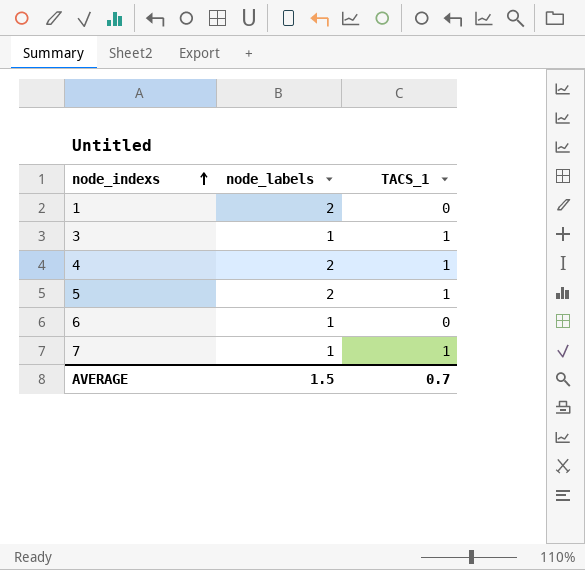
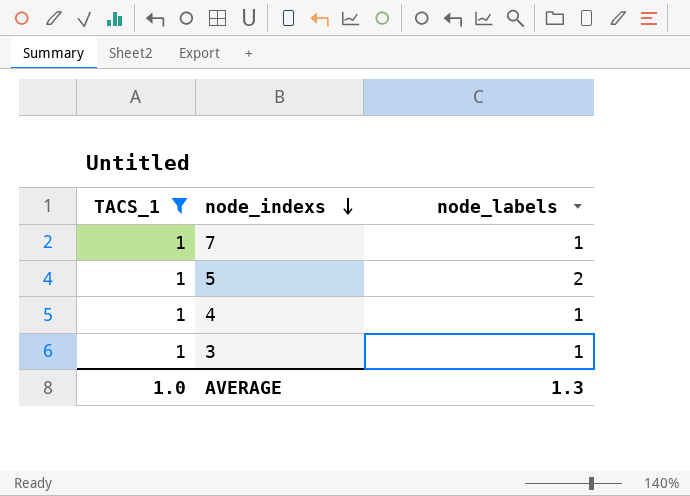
filter: none -> TACS_1 = 1
row order: node_indexs ascending -> node_indexs descending
column TACS_1 | position: 3 -> 1
4 | node_labels: 2 -> 1
AVERAGE | TACS_1: 0.7 -> 1.0
AVERAGE | node_labels: 1.5 -> 1.3

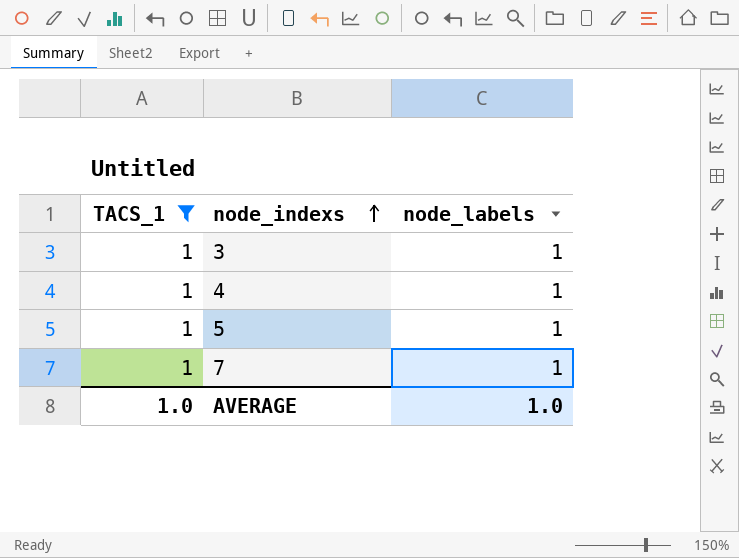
row order: node_indexs descending -> node_indexs ascending
5 | node_labels: 2 -> 1
AVERAGE | node_labels: 1.3 -> 1.0

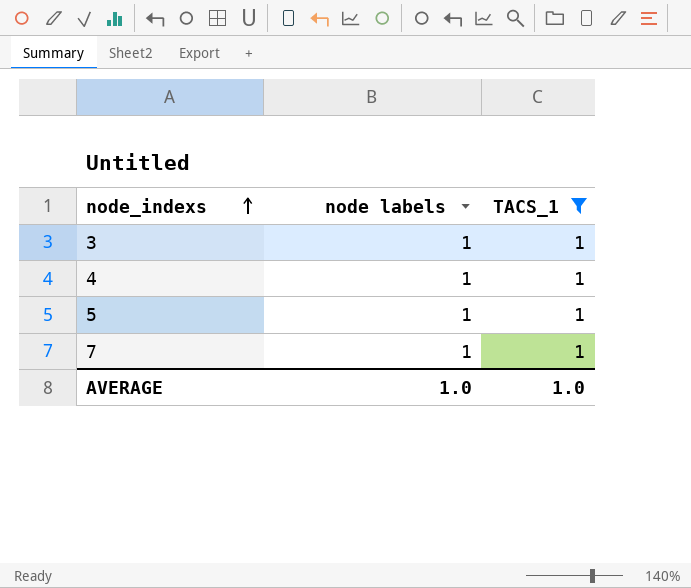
column name: node_labels -> node labels
column TACS_1 | position: 1 -> 3

